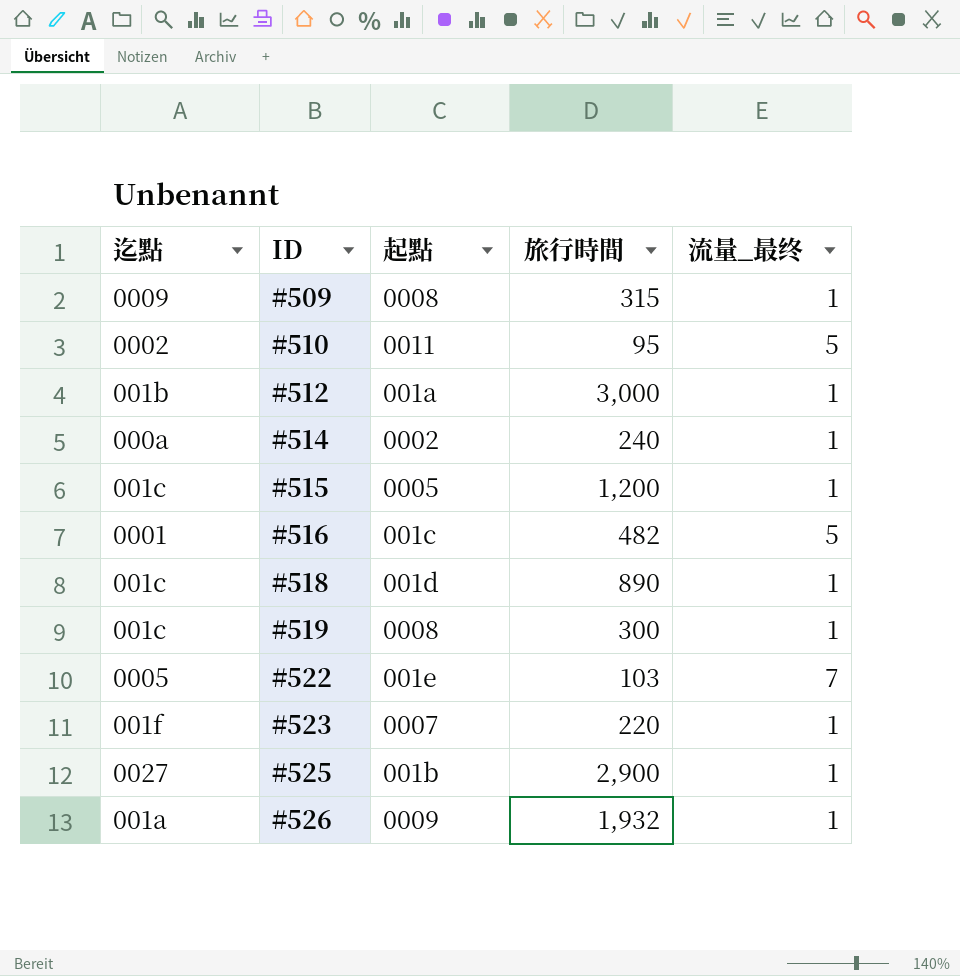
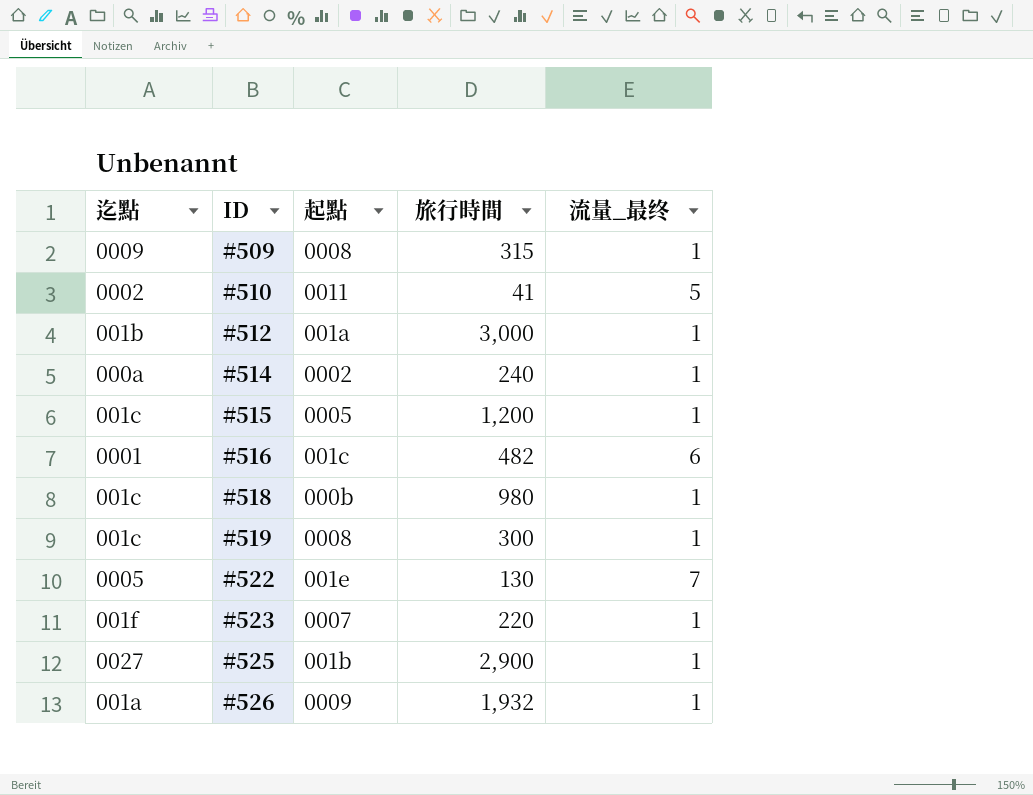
#510 | 旅行時間: 95 -> 41
#516 | 流量_最终: 5 -> 6
#518 | 起點: 001d -> 000b
#518 | 旅行時間: 890 -> 980
#522 | 旅行時間: 103 -> 130

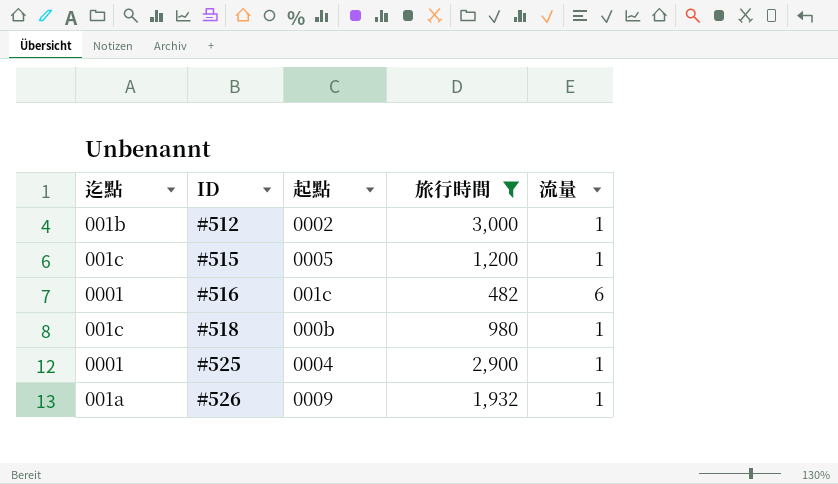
filter: none -> 旅行時間 >= 482
column name: 流量_最终 -> 流量
#512 | 起點: 001a -> 0002
#525 | 迄點: 0027 -> 0001
#525 | 起點: 001b -> 0004

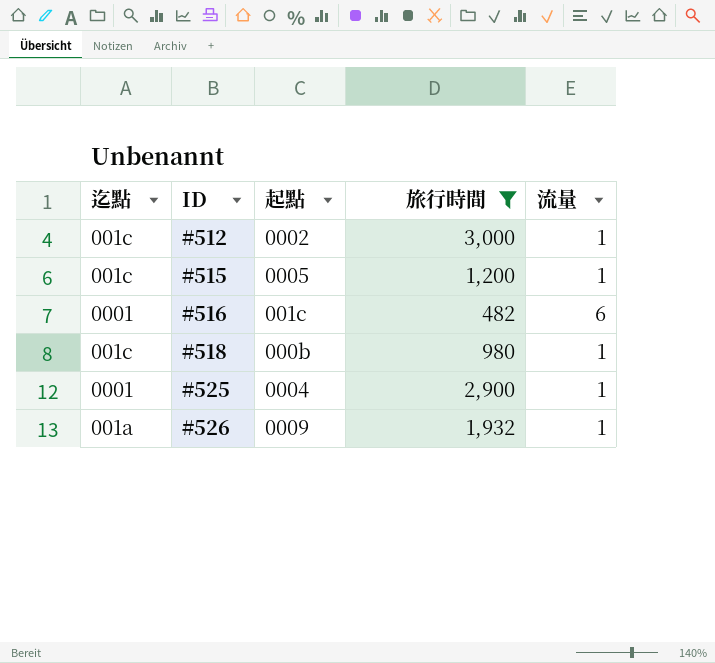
#512 | 迄點: 001b -> 001c

